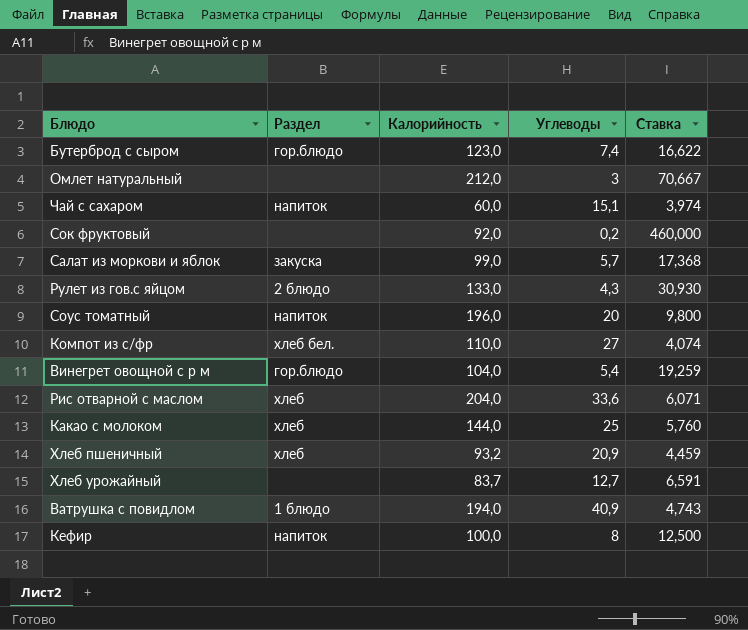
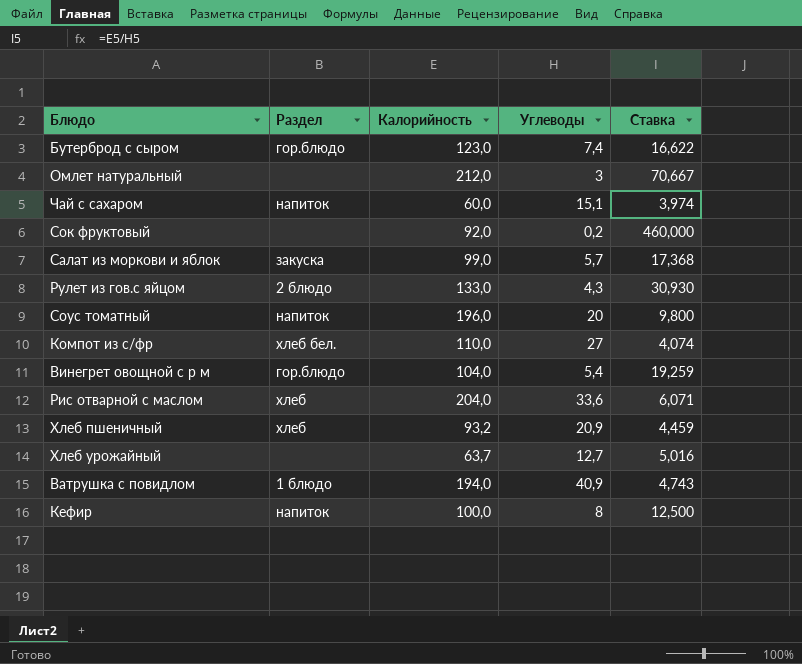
row Какао с молоком: хлеб | 144,0 | 25 | 5,760 -> none
Хлеб урожайный | Калорийность: 83,7 -> 63,7
Хлеб урожайный | Ставка: 6,591 -> 5,016

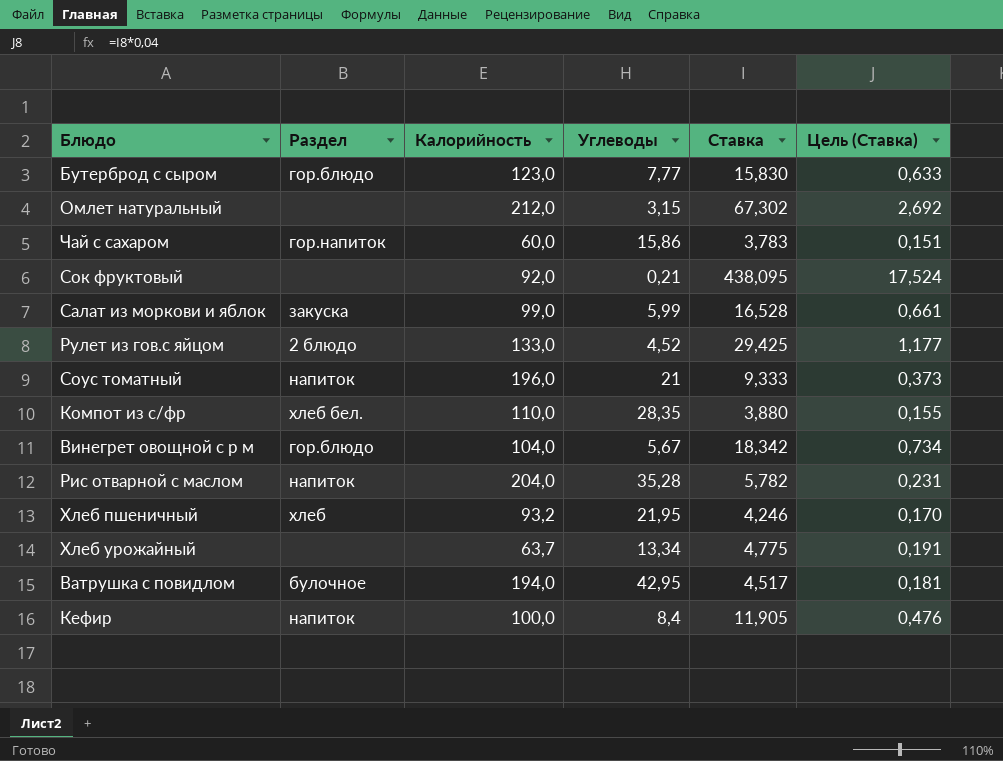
column Цель (Ставка) | formula: none -> [Ставка] * 0,04
Бутерброд с сыром | Углеводы: 7,4 -> 7,77
Бутерброд с сыром | Ставка: 16,622 -> 15,830
Омлет натуральный | Углеводы: 3 -> 3,15
Омлет натуральный | Ставка: 70,667 -> 67,302
Чай с сахаром | Раздел: напиток -> гор.напиток
Чай с сахаром | Углеводы: 15,1 -> 15,86
Чай с сахаром | Ставка: 3,974 -> 3,783
Сок фруктовый | Углеводы: 0,2 -> 0,21
Сок фруктовый | Ставка: 460,000 -> 438,095
Салат из моркови и яблок | Углеводы: 5,7 -> 5,99
Салат из моркови и яблок | Ставка: 17,368 -> 16,528
Рулет из гов.с яйцом | Углеводы: 4,3 -> 4,52
Рулет из гов.с яйцом | Ставка: 30,930 -> 29,425
Соус томатный | Углеводы: 20 -> 21
Соус томатный | Ставка: 9,800 -> 9,333
Компот из с/фр | Углеводы: 27 -> 28,35
Компот из с/фр | Ставка: 4,074 -> 3,880
Винегрет овощной с р м | Углеводы: 5,4 -> 5,67
Винегрет овощной с р м | Ставка: 19,259 -> 18,342
Рис отварной с маслом | Раздел: хлеб -> напиток
Рис отварной с маслом | Углеводы: 33,6 -> 35,28
Рис отварной с маслом | Ставка: 6,071 -> 5,782
Хлеб пшеничный | Углеводы: 20,9 -> 21,95
Хлеб пшеничный | Ставка: 4,459 -> 4,246
Хлеб урожайный | Углеводы: 12,7 -> 13,34
Хлеб урожайный | Ставка: 5,016 -> 4,775
Ватрушка с повидлом | Раздел: 1 блюдо -> булочное
Ватрушка с повидлом | Углеводы: 40,9 -> 42,95
Ватрушка с повидлом | Ставка: 4,743 -> 4,517
Кефир | Углеводы: 8 -> 8,4
Кефир | Ставка: 12,500 -> 11,905

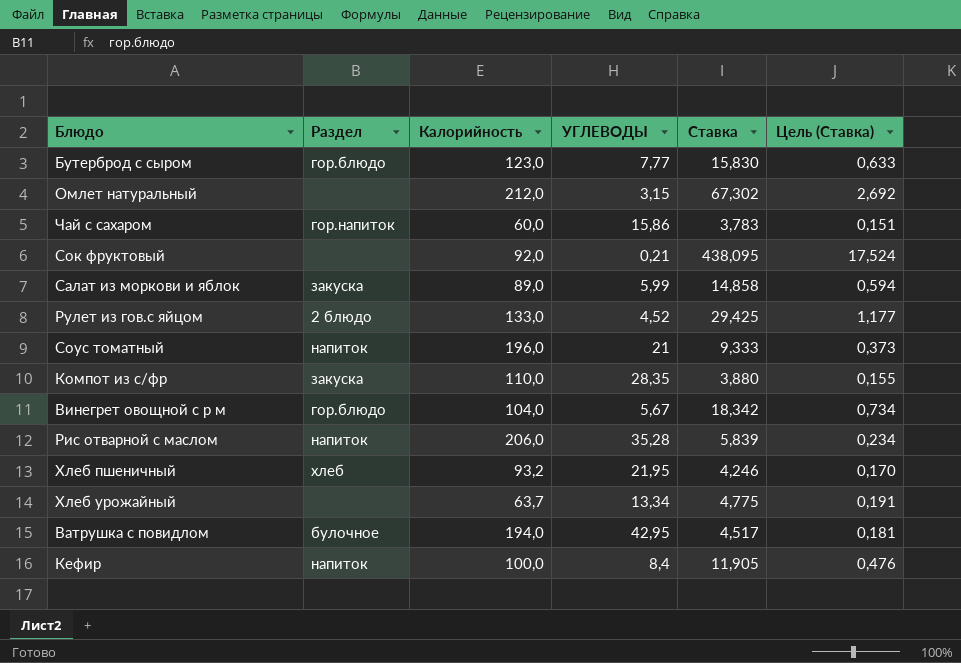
column name: Углеводы -> УГЛЕВОДЫ
Салат из моркови и яблок | Калорийность: 99,0 -> 89,0
Салат из моркови и яблок | Ставка: 16,528 -> 14,858
Салат из моркови и яблок | Цель (Ставка): 0,661 -> 0,594
Компот из с/фр | Раздел: хлеб бел. -> закуска
Рис отварной с маслом | Калорийность: 204,0 -> 206,0
Рис отварной с маслом | Ставка: 5,782 -> 5,839
Рис отварной с маслом | Цель (Ставка): 0,231 -> 0,234

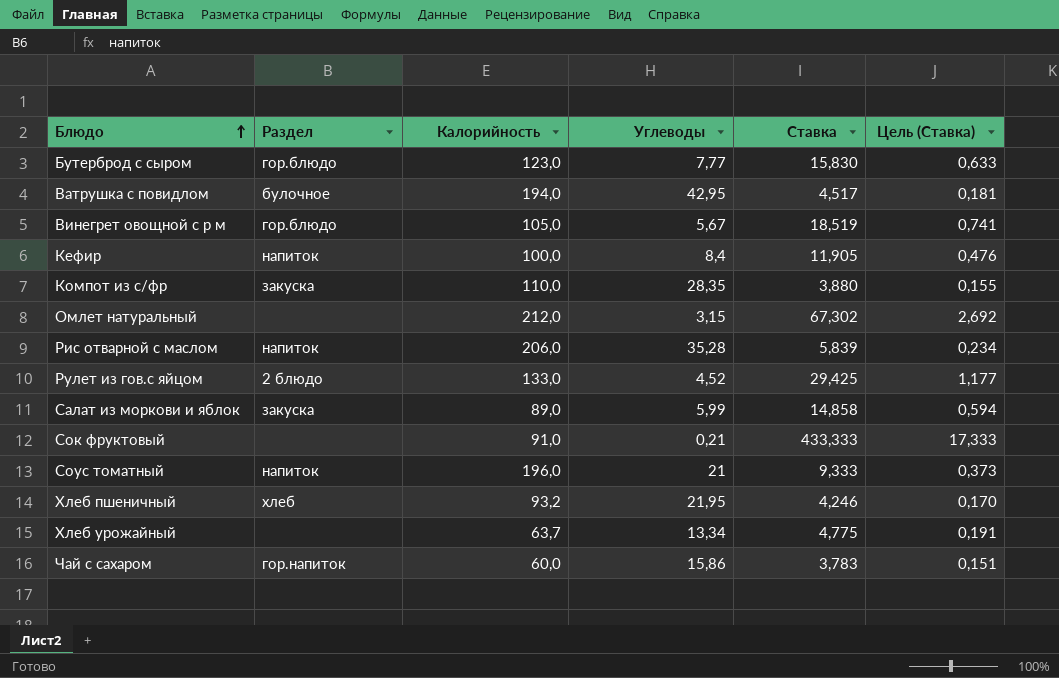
row order: none -> Блюдо ascending
column name: УГЛЕВОДЫ -> Углеводы
Винегрет овощной с р м | Калорийность: 104,0 -> 105,0
Винегрет овощной с р м | Ставка: 18,342 -> 18,519
Винегрет овощной с р м | Цель (Ставка): 0,734 -> 0,741
Сок фруктовый | Калорийность: 92,0 -> 91,0
Сок фруктовый | Ставка: 438,095 -> 433,333
Сок фруктовый | Цель (Ставка): 17,524 -> 17,333

